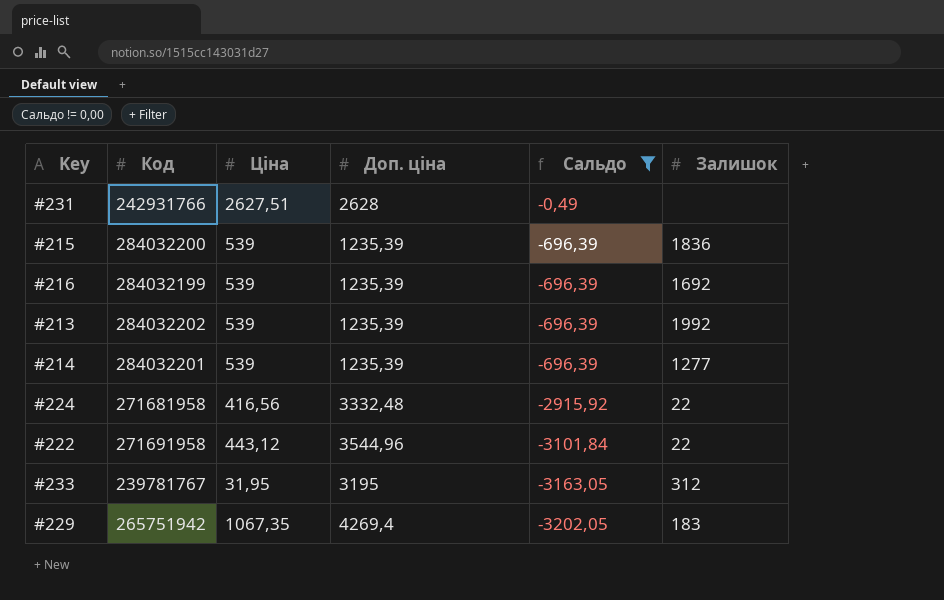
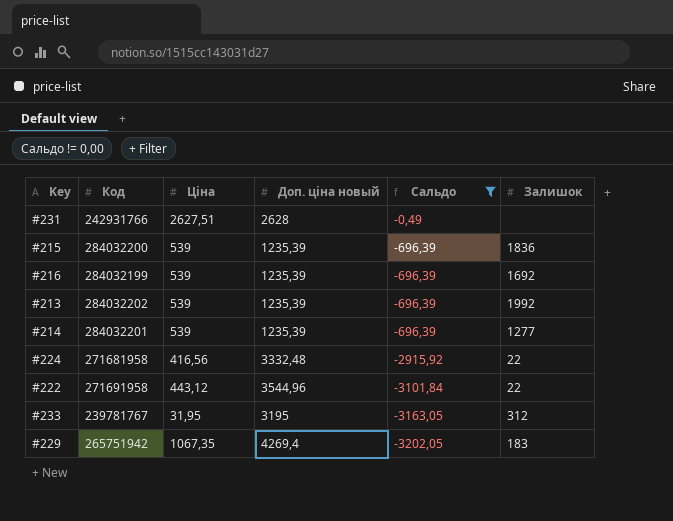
column name: Доп. ціна -> Доп. ціна новый

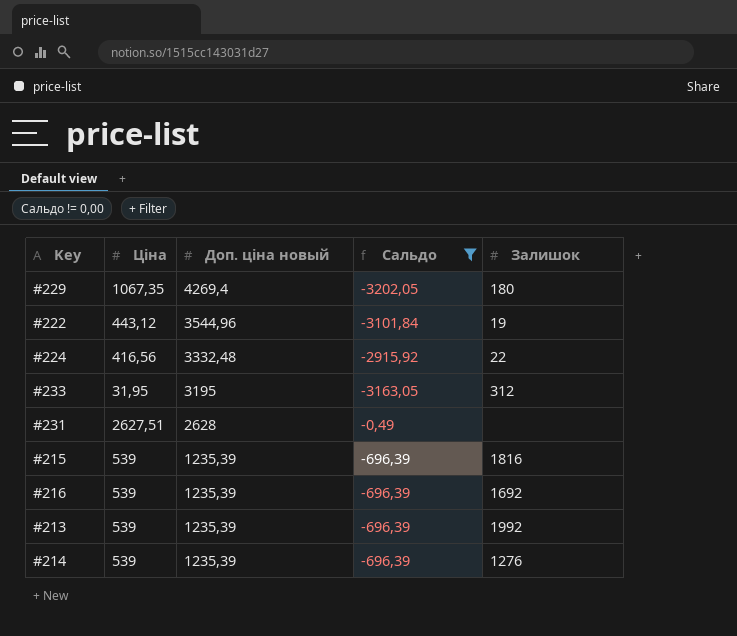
row order: Сальдо descending -> Доп. ціна новый descending
column Код | position: 2 -> none
#229 | Залишок: 183 -> 180
#222 | Залишок: 22 -> 19
#215 | Залишок: 1836 -> 1816
#214 | Залишок: 1277 -> 1276

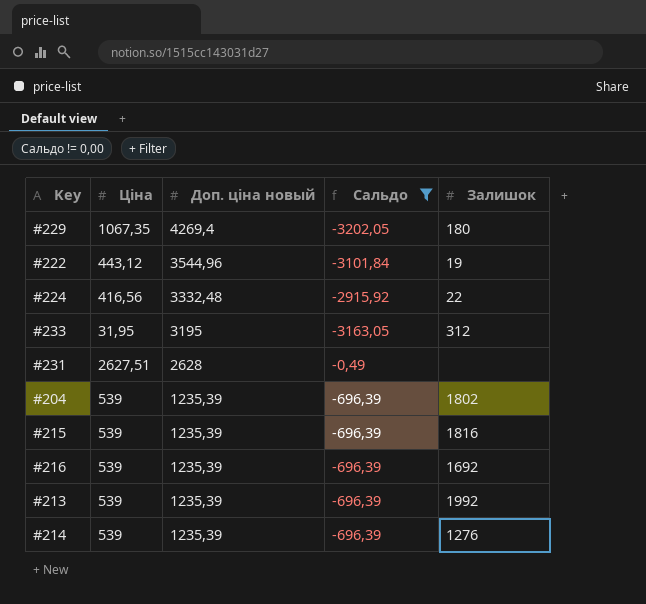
row #204: none -> 539 | 1235,39 | -696,39 | 1802

